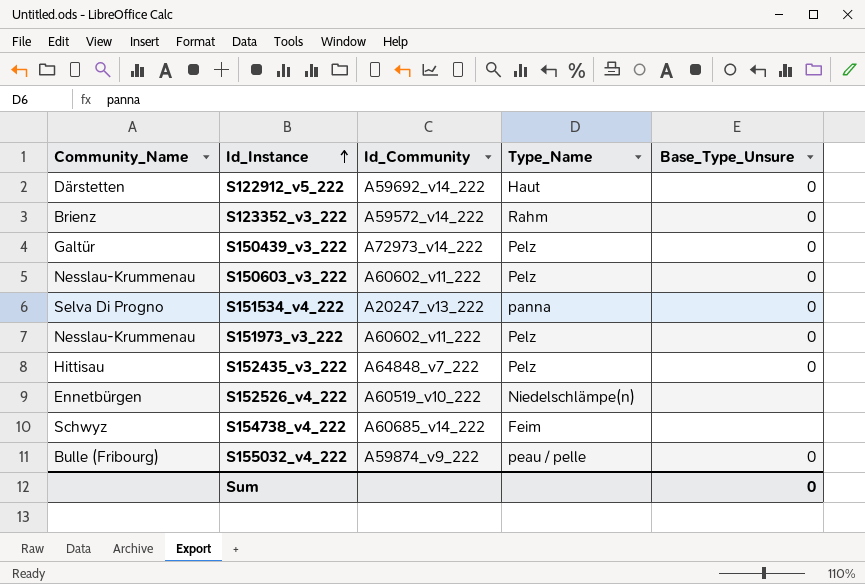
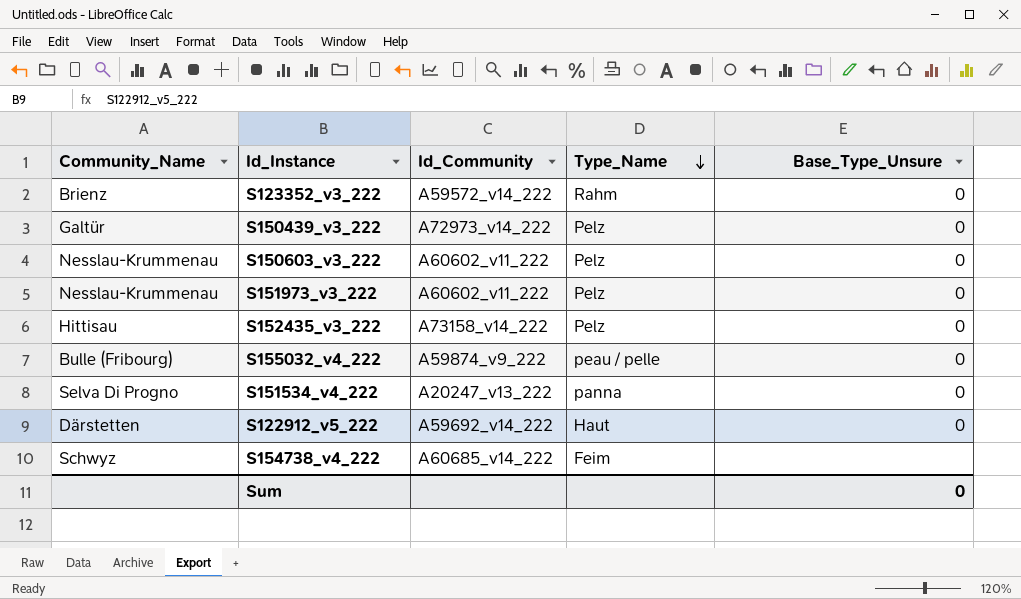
row order: Id_Instance ascending -> Type_Name descending
row S152526_v4_222: Ennetbürgen | A60519_v10_222 | Niedelschlämpe(n) | none -> none
S152435_v3_222 | Id_Community: A64848_v7_222 -> A73158_v14_222

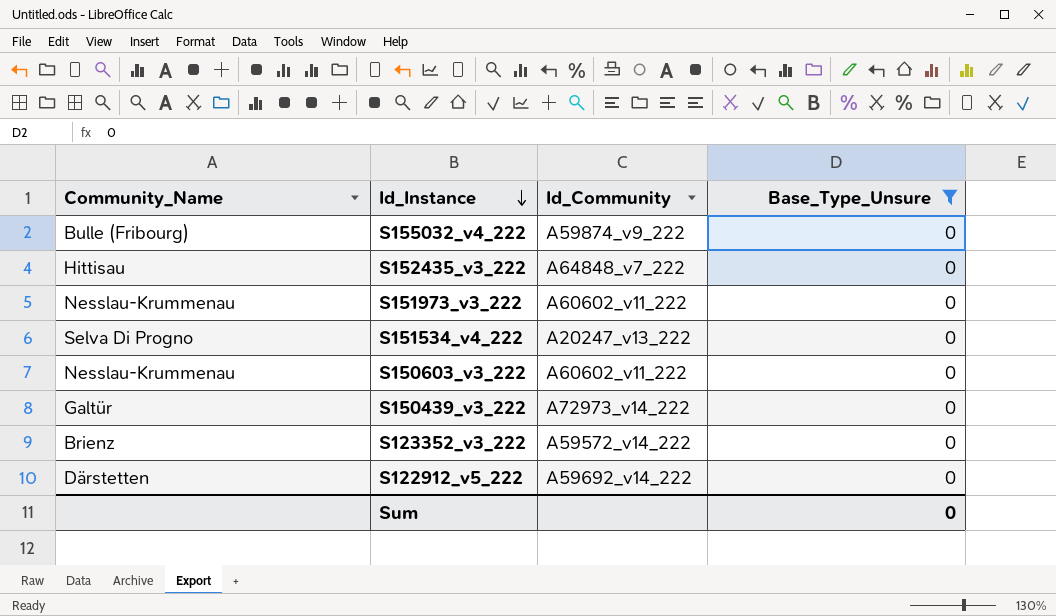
filter: none -> Base_Type_Unsure = 0
row order: Type_Name descending -> Id_Instance descending
column Type_Name | position: 4 -> none
S152435_v3_222 | Id_Community: A73158_v14_222 -> A64848_v7_222

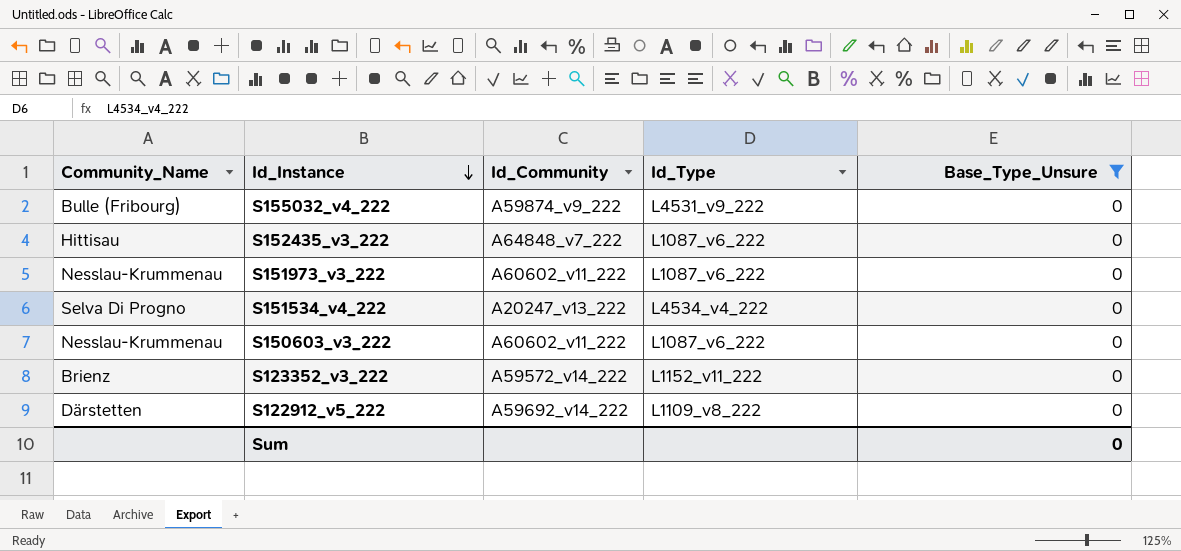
column Id_Type | position: none -> 4
row S150439_v3_222: Galtür | A72973_v14_222 | 0 -> none

